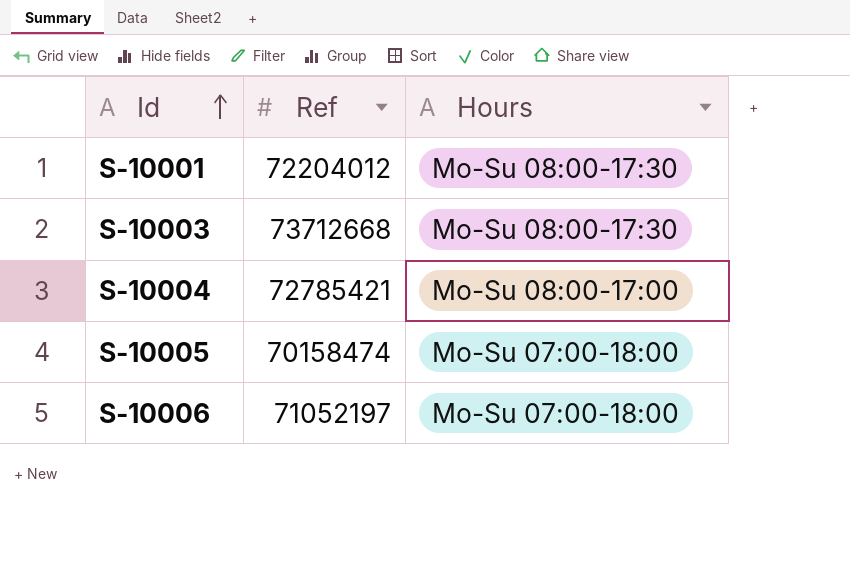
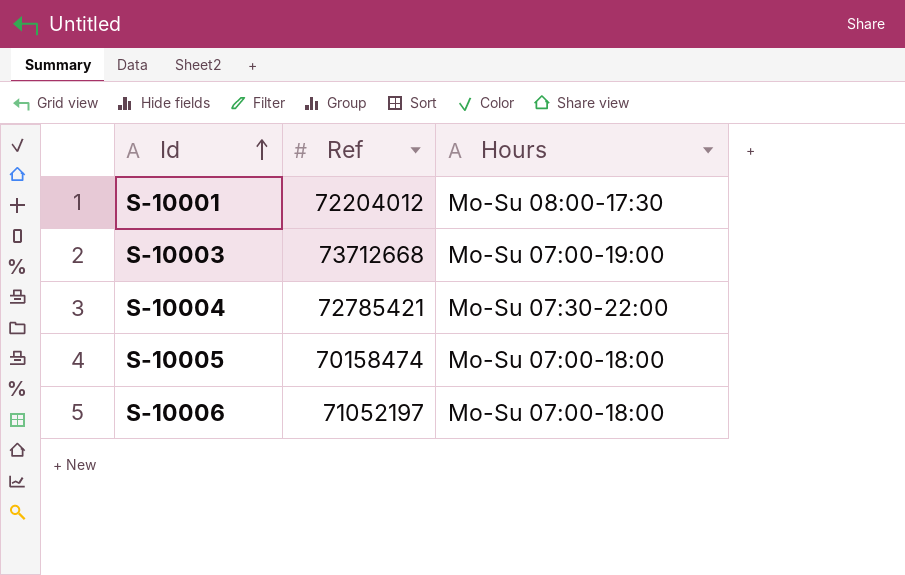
S-10003 | Hours: Mo-Su 08:00-17:30 -> Mo-Su 07:00-19:00
S-10004 | Hours: Mo-Su 08:00-17:00 -> Mo-Su 07:30-22:00

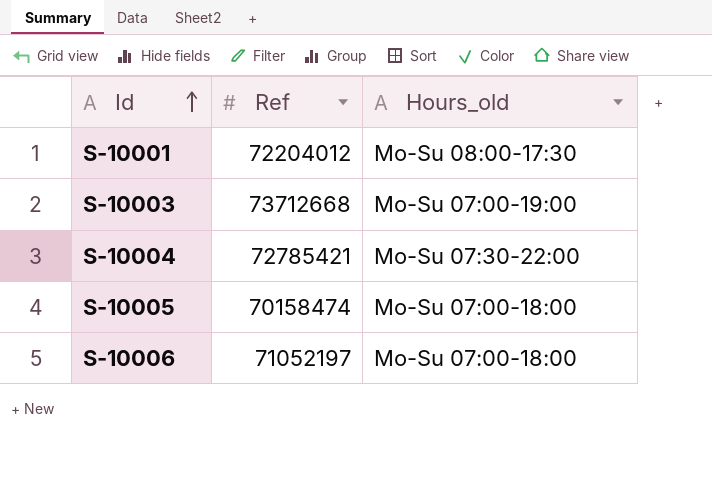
column name: Hours -> Hours_old

